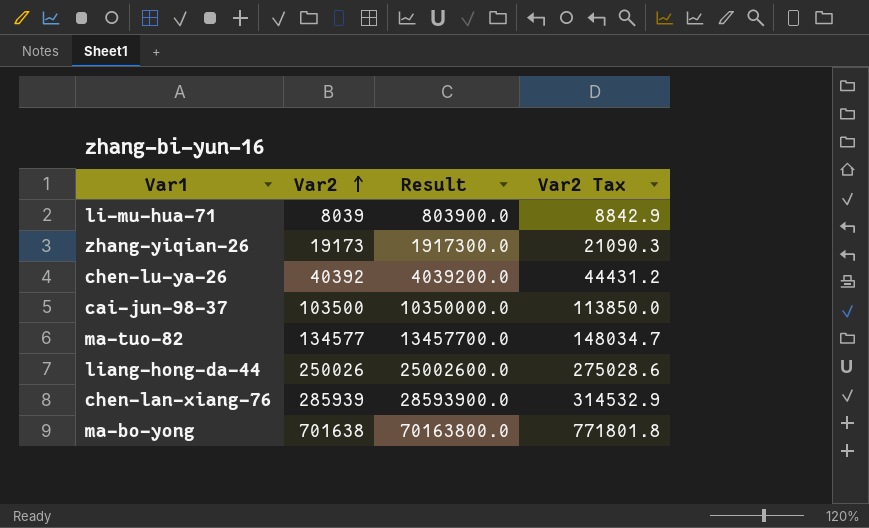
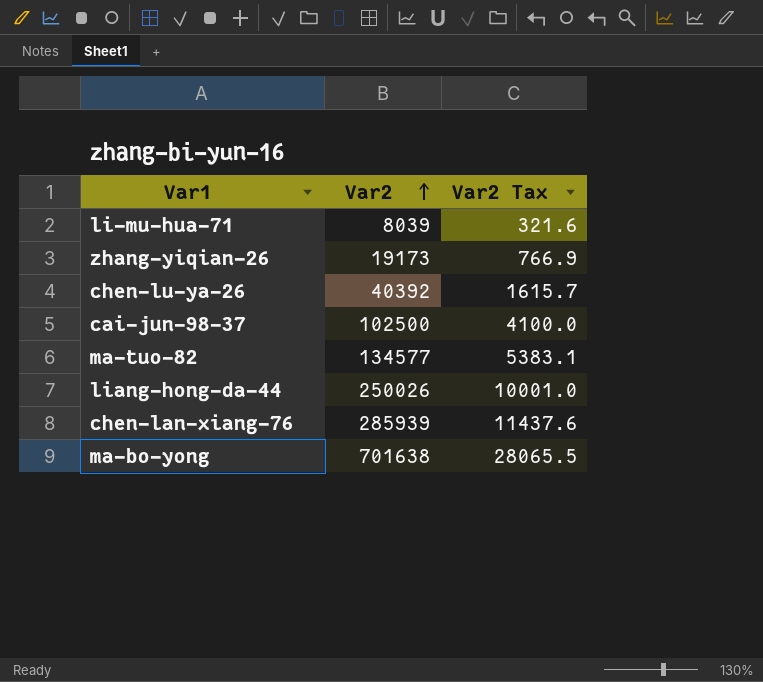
column Result | formula: [Var2] * 100 -> none
column Var2 Tax | formula: [Var2] * 1.1 -> [Var2] * 0.04
cai-jun-98-37 | Var2: 103500 -> 102500

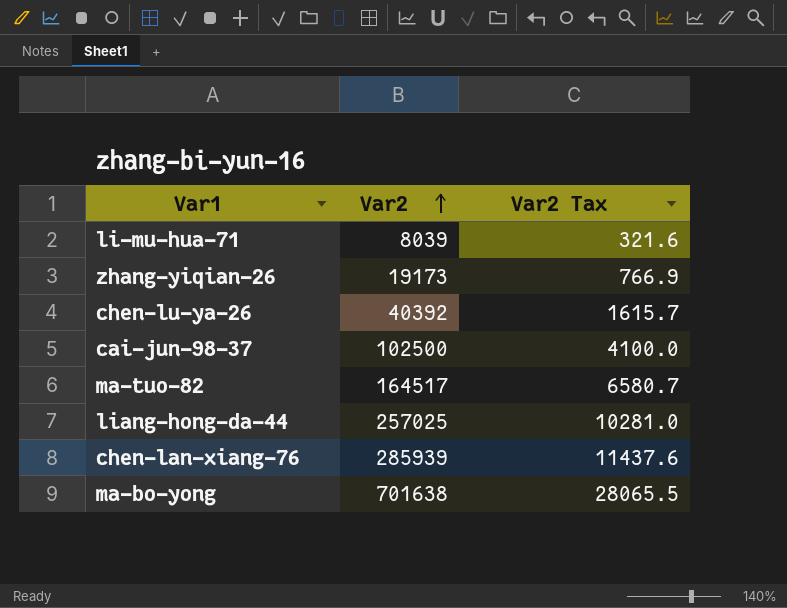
ma-tuo-82 | Var2: 134577 -> 164517
ma-tuo-82 | Var2 Tax: 5383.1 -> 6580.7
liang-hong-da-44 | Var2: 250026 -> 257025
liang-hong-da-44 | Var2 Tax: 10001.0 -> 10281.0

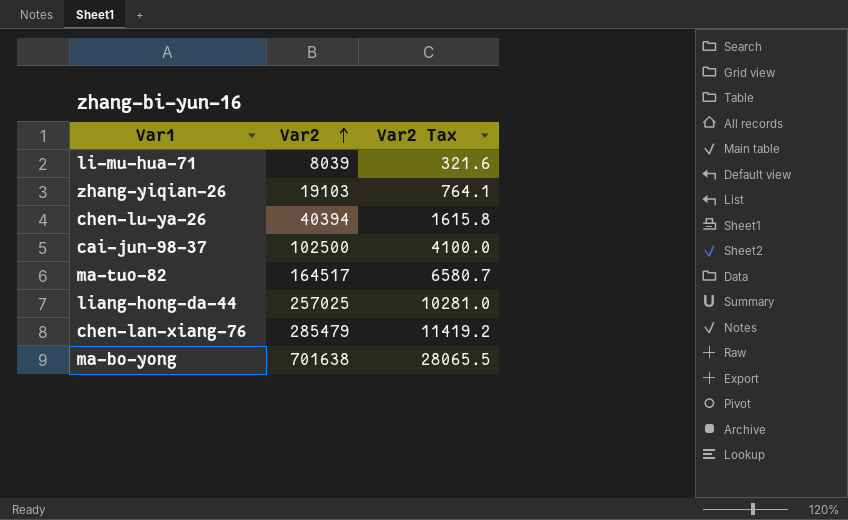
zhang-yiqian-26 | Var2: 19173 -> 19103
zhang-yiqian-26 | Var2 Tax: 766.9 -> 764.1
chen-lu-ya-26 | Var2: 40392 -> 40394
chen-lu-ya-26 | Var2 Tax: 1615.7 -> 1615.8
chen-lan-xiang-76 | Var2: 285939 -> 285479
chen-lan-xiang-76 | Var2 Tax: 11437.6 -> 11419.2

